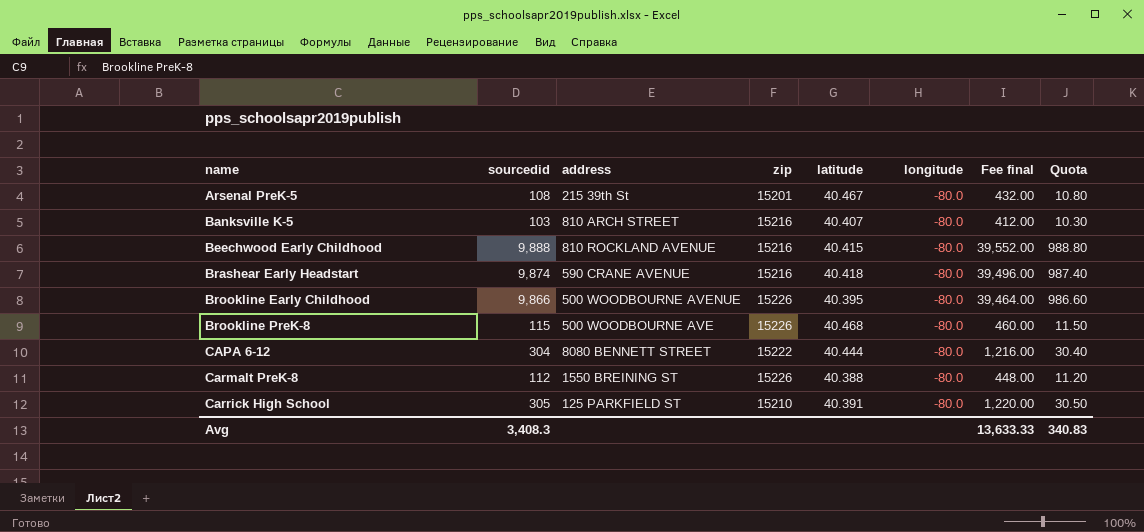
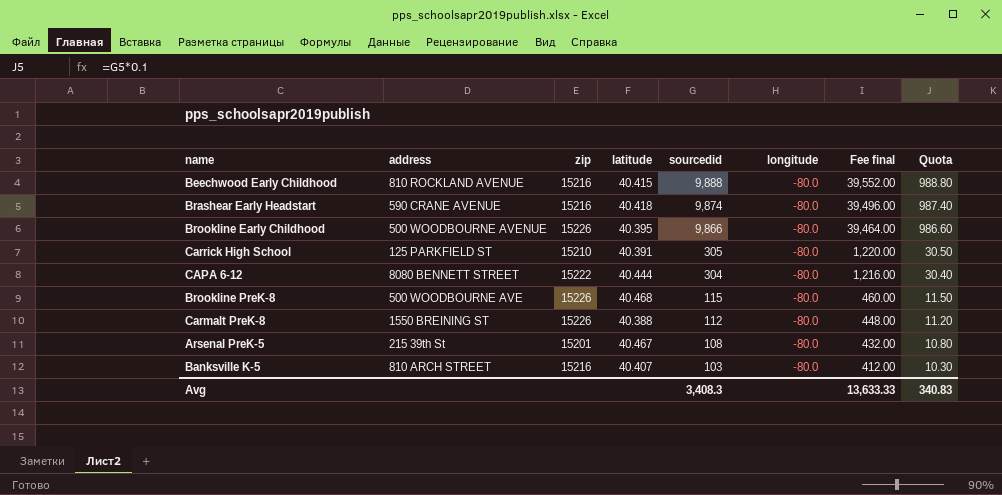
row order: name ascending -> sourcedid descending
column sourcedid | position: 2 -> 5

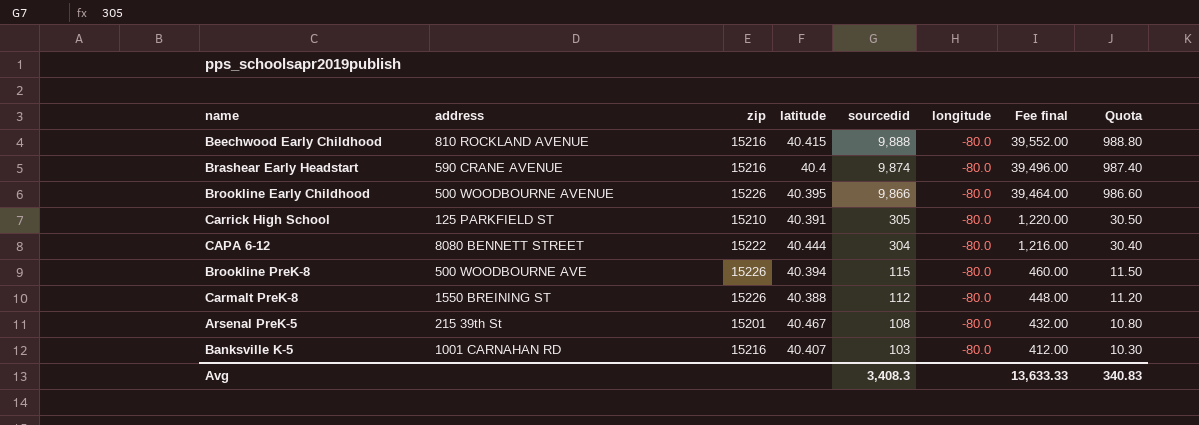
Brashear Early Headstart | latitude: 40.418 -> 40.4
Brookline PreK-8 | latitude: 40.468 -> 40.394
Banksville K-5 | address: 810 ARCH STREET -> 1001 CARNAHAN RD

